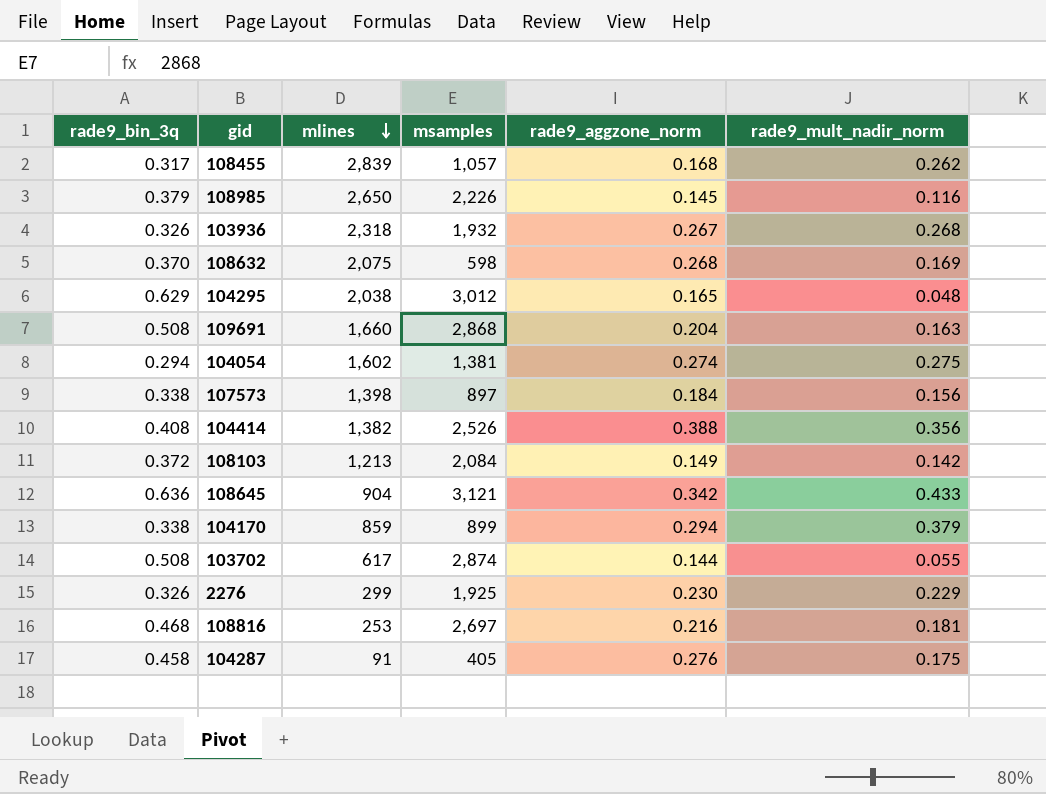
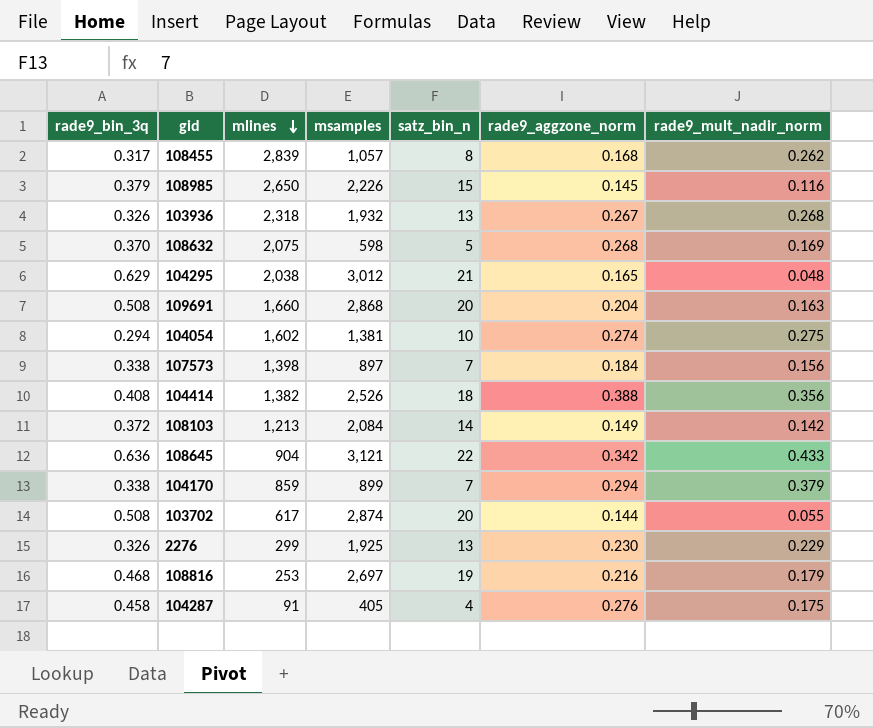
column satz_bin_n | position: none -> 5
108816 | rade9_mult_nadir_norm: 0.181 -> 0.179

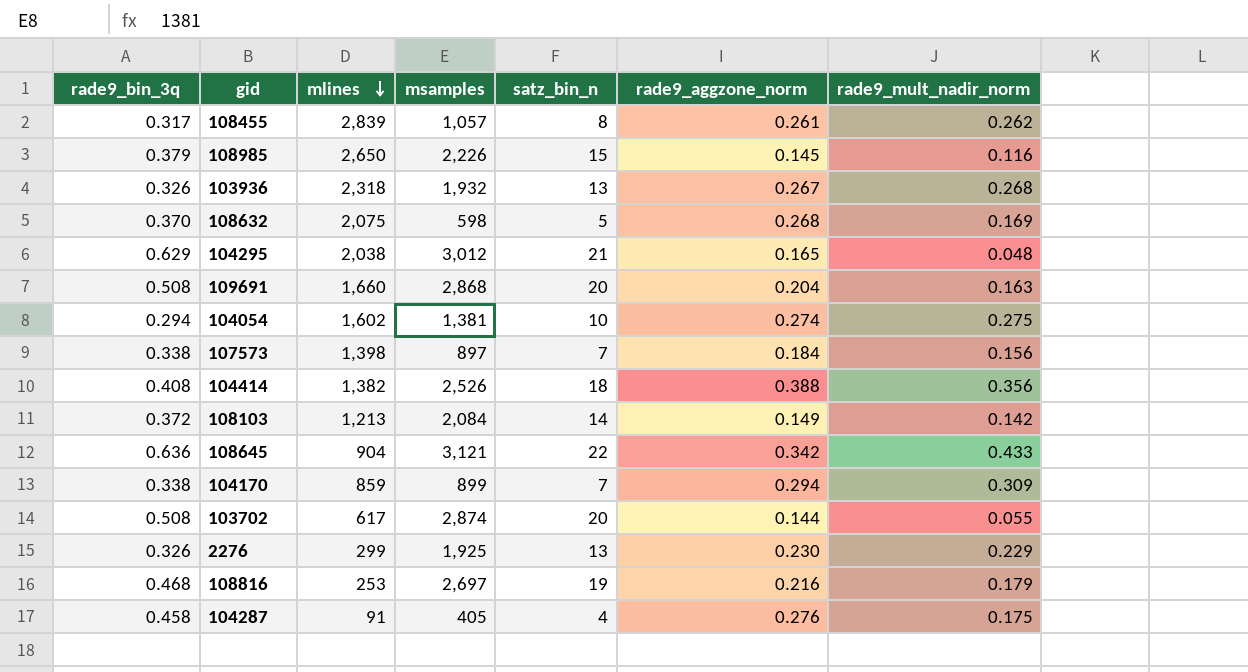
108455 | rade9_aggzone_norm: 0.168 -> 0.261
104170 | rade9_mult_nadir_norm: 0.379 -> 0.309

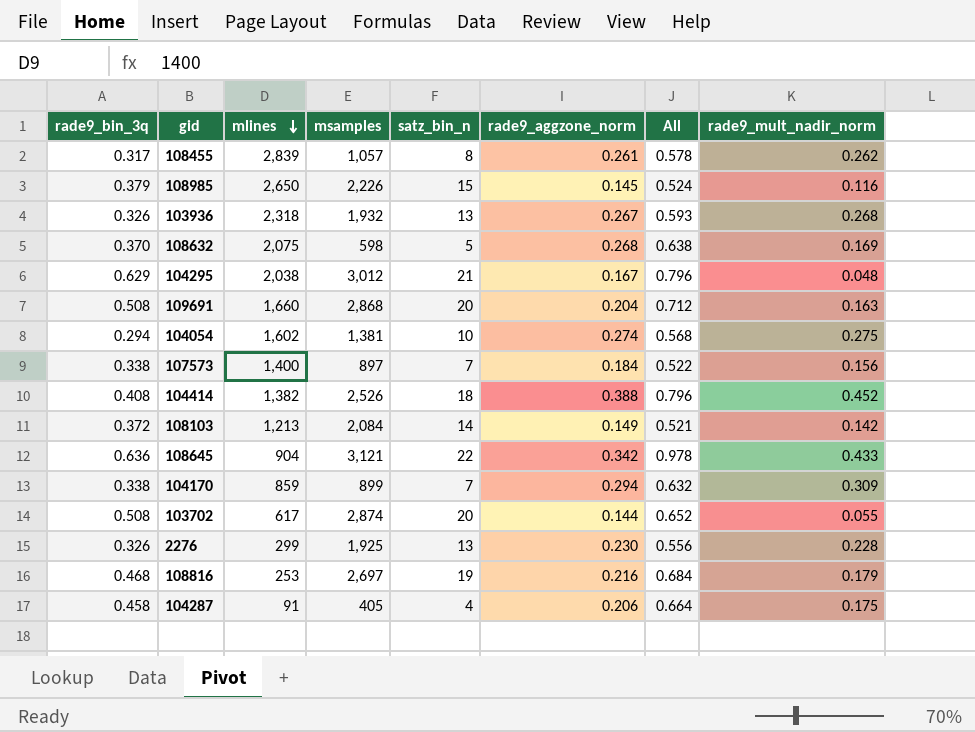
column All | formula: none -> [rade9_bin_3q] + [rade9_aggzone_norm]
104295 | rade9_aggzone_norm: 0.165 -> 0.167
107573 | mlines: 1,398 -> 1,400
104414 | rade9_mult_nadir_norm: 0.356 -> 0.452
2276 | rade9_mult_nadir_norm: 0.229 -> 0.228
104287 | rade9_aggzone_norm: 0.276 -> 0.206

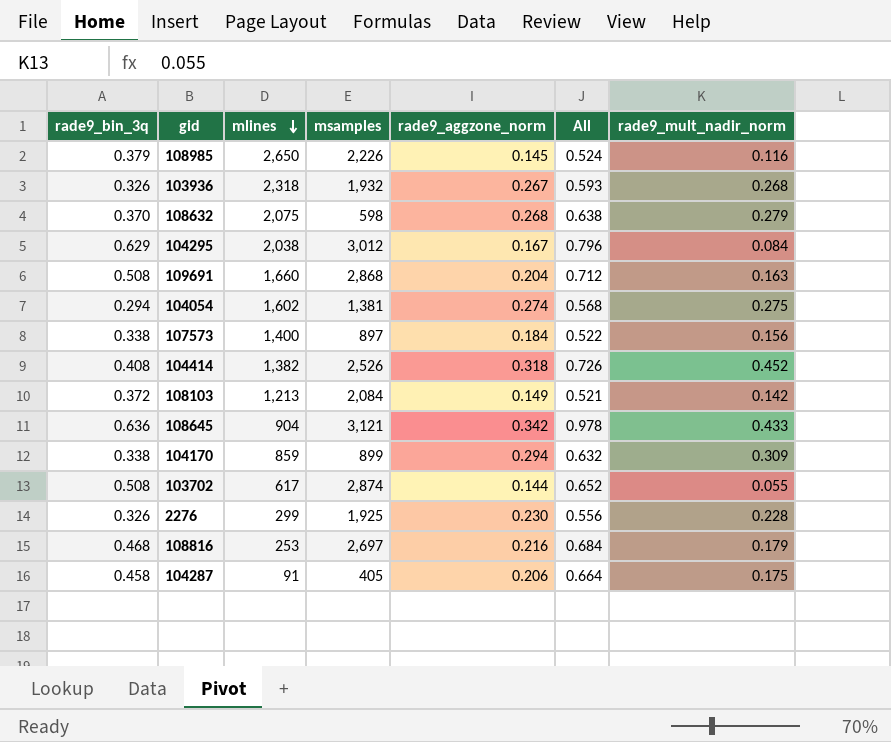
column satz_bin_n | position: 5 -> none
row 108455: 0.317 | 2,839 | 1,057 | 8 | 0.261 | 0.578 | 0.262 -> none
108632 | rade9_mult_nadir_norm: 0.169 -> 0.279
104295 | rade9_mult_nadir_norm: 0.048 -> 0.084
104414 | rade9_aggzone_norm: 0.388 -> 0.318
104414 | All: 0.796 -> 0.726

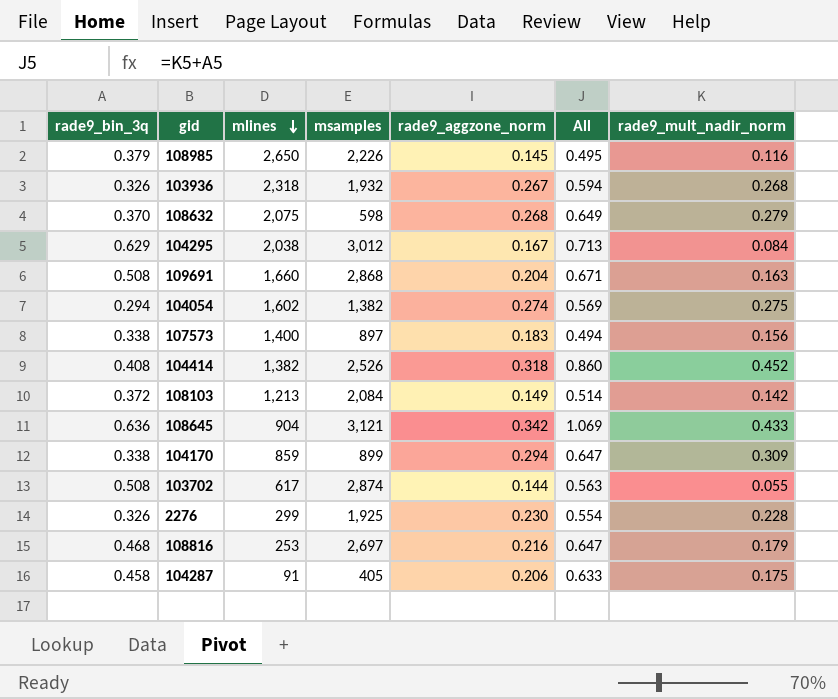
column All | formula: [rade9_bin_3q] + [rade9_aggzone_norm] -> [rade9_bin_3q] + [rade9_mult_nadir_norm]
104054 | msamples: 1,381 -> 1,382
107573 | rade9_aggzone_norm: 0.184 -> 0.183

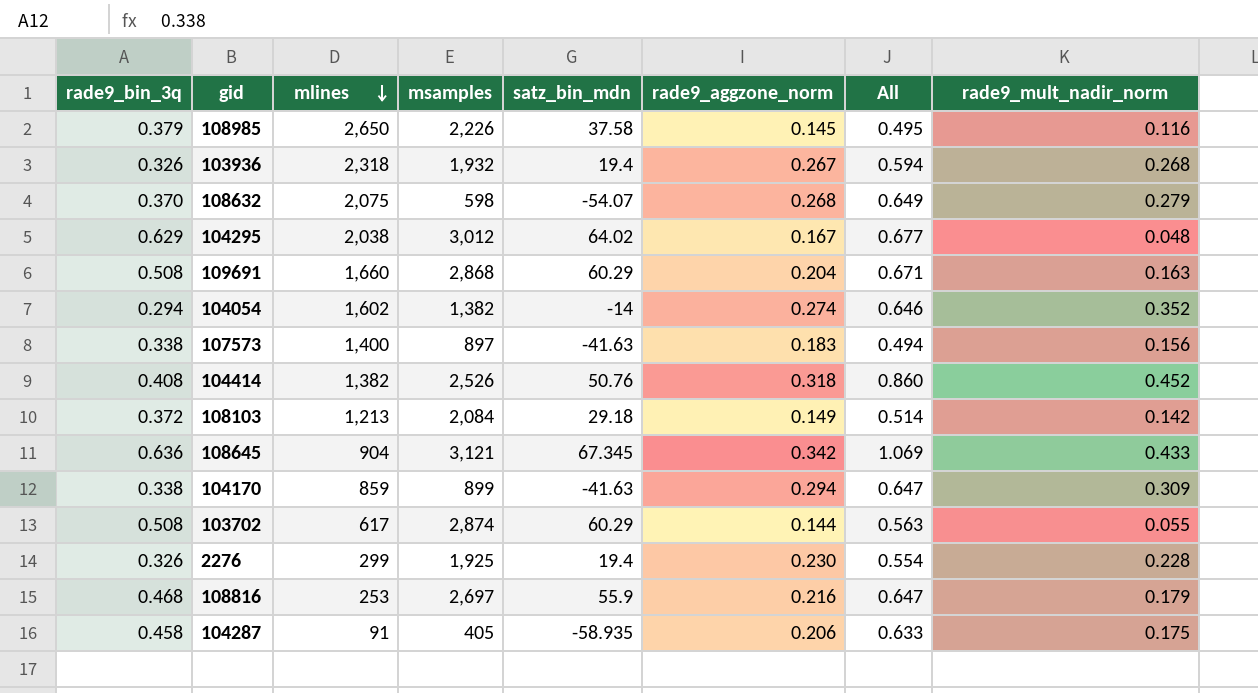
column satz_bin_mdn | position: none -> 5
104295 | All: 0.713 -> 0.677
104295 | rade9_mult_nadir_norm: 0.084 -> 0.048
104054 | All: 0.569 -> 0.646
104054 | rade9_mult_nadir_norm: 0.275 -> 0.352

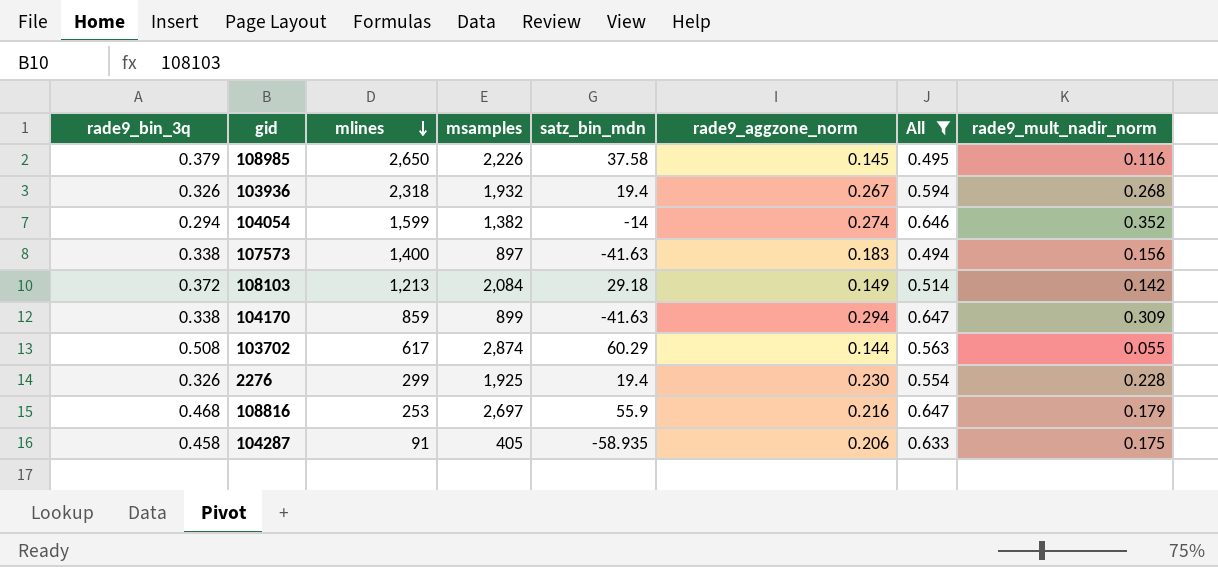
filter: none -> All <= 0.647
104054 | mlines: 1,602 -> 1,599

